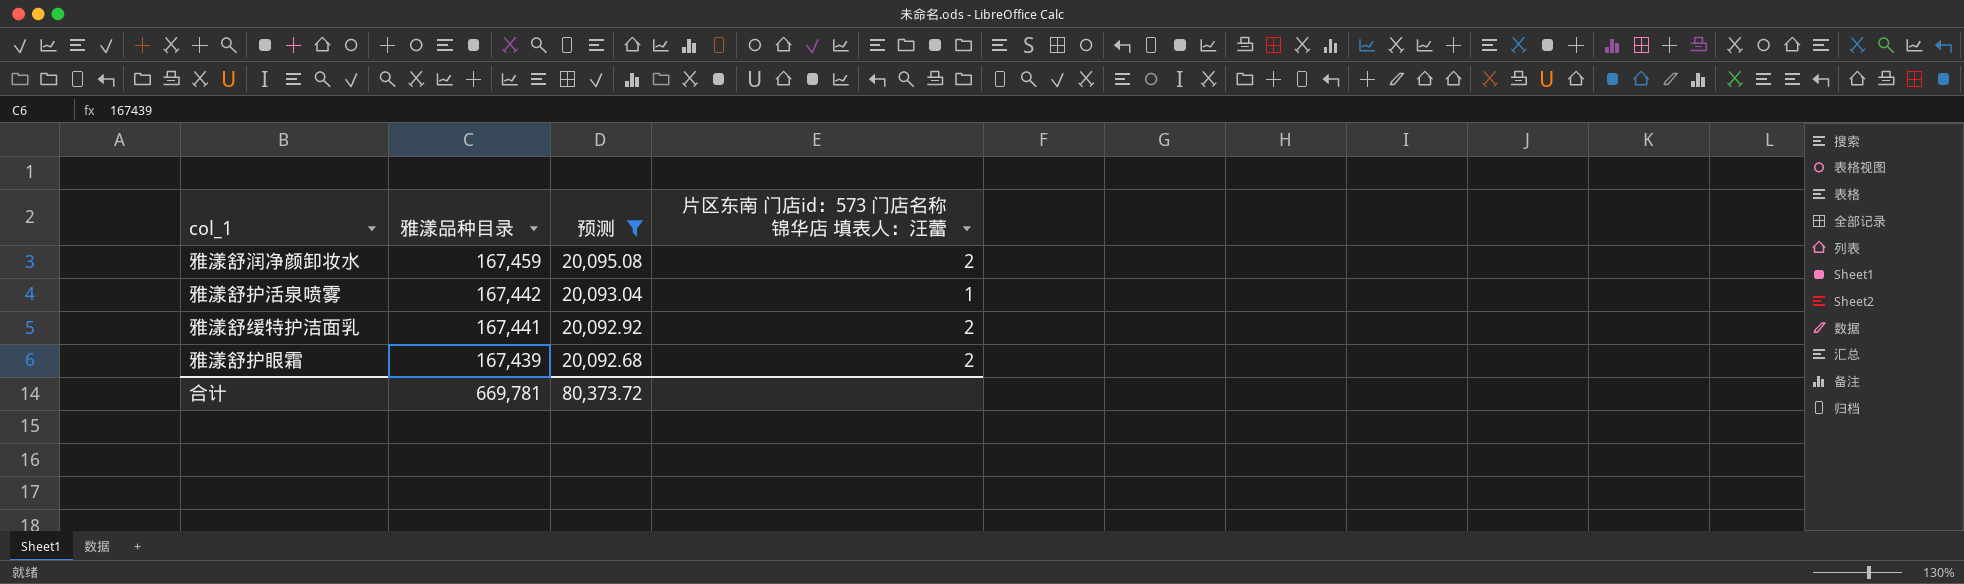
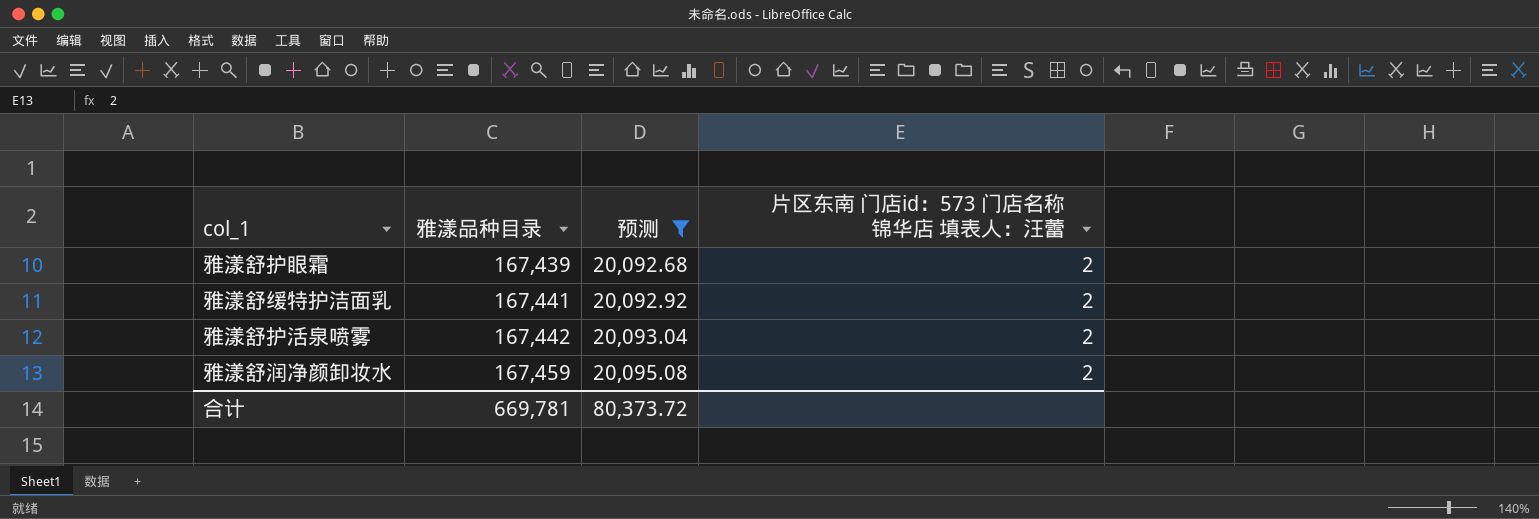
row order: 雅漾品种目录 descending -> 雅漾品种目录 ascending
雅漾舒护活泉喷雾 | 片区东南 门店id：573 门店名称锦华店 填表人：汪蕾: 1 -> 2

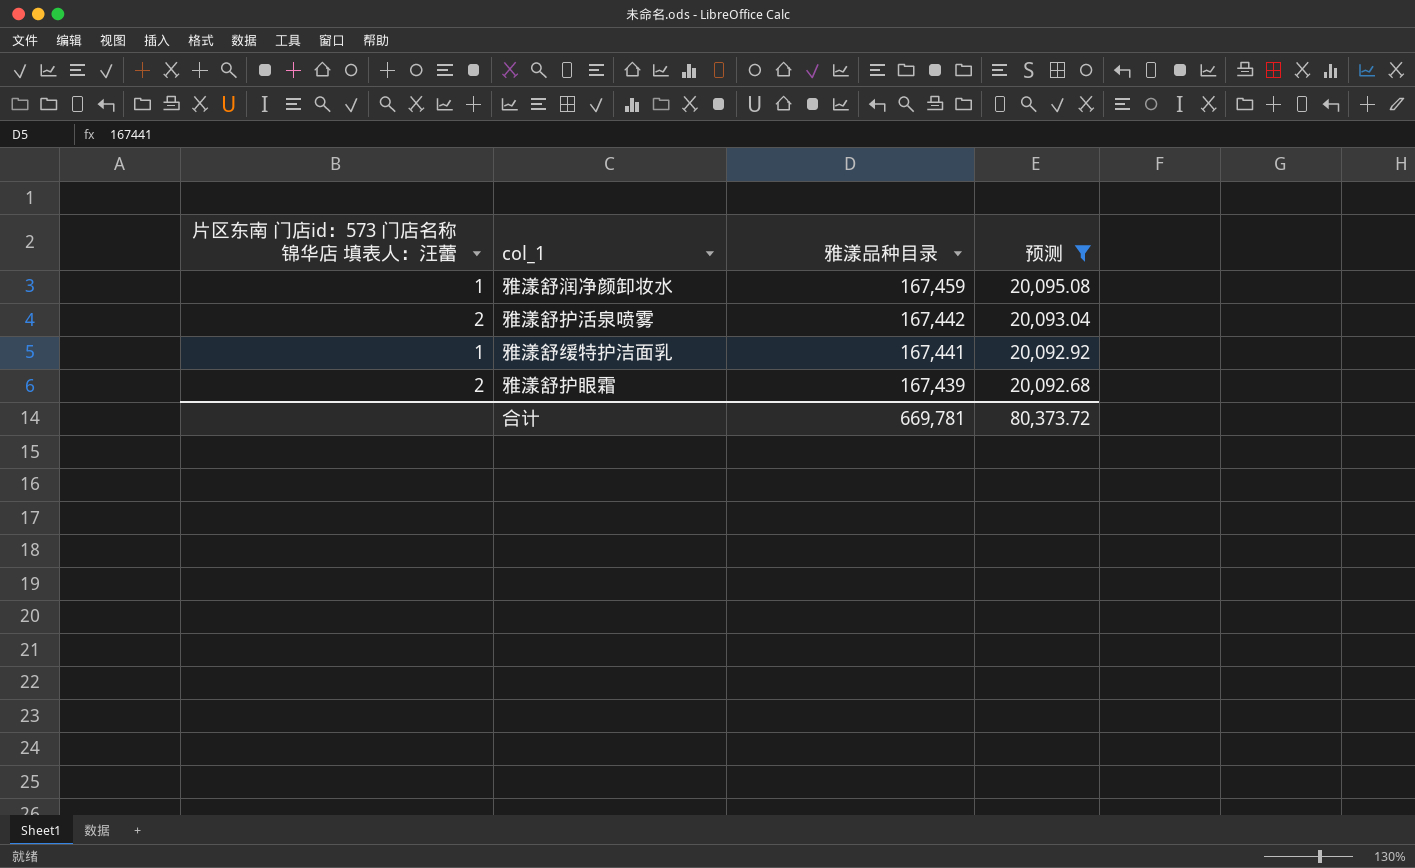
row order: 雅漾品种目录 ascending -> 雅漾品种目录 descending
column 片区东南 门店id：573 门店名称锦华店 填表人：汪蕾 | position: 4 -> 1
雅漾舒润净颜卸妆水 | 片区东南 门店id：573 门店名称锦华店 填表人：汪蕾: 2 -> 1
雅漾舒缓特护洁面乳 | 片区东南 门店id：573 门店名称锦华店 填表人：汪蕾: 2 -> 1

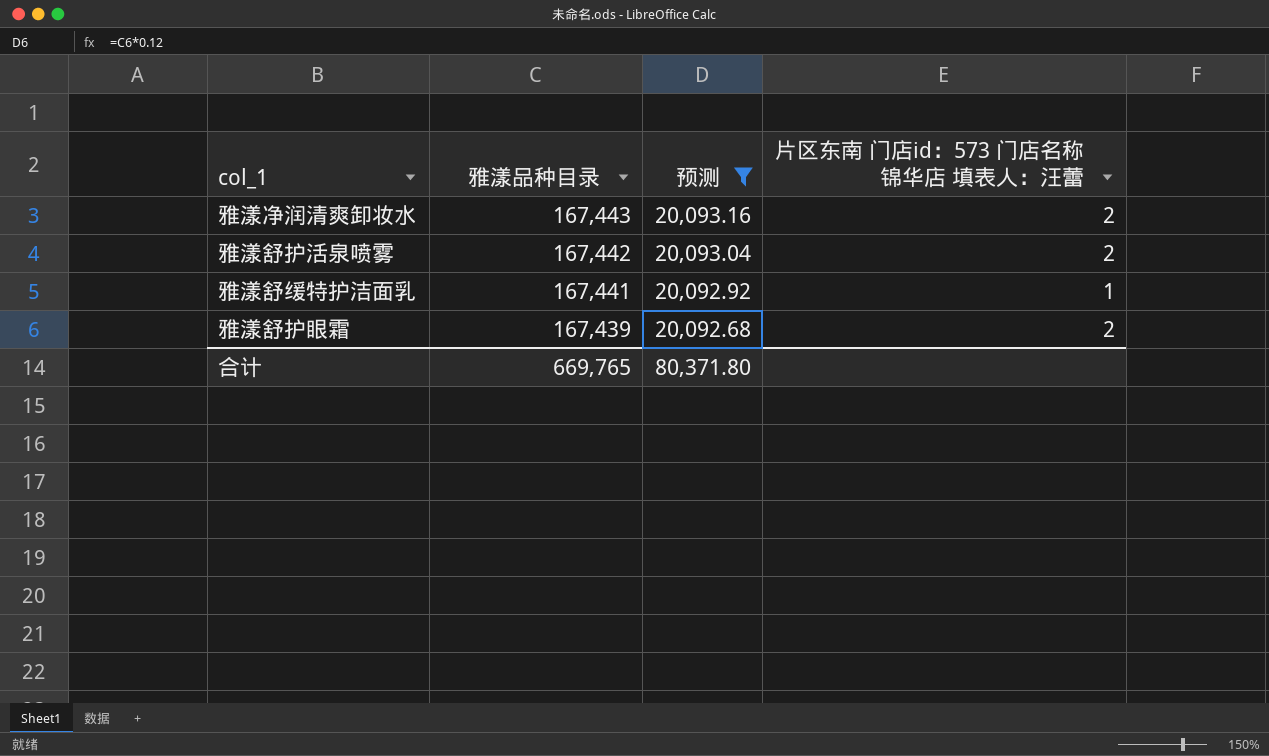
column 片区东南 门店id：573 门店名称锦华店 填表人：汪蕾 | position: 1 -> 4
row 雅漾舒润净颜卸妆水: 1 | 167,459 | 20,095.08 -> none
row 雅漾净润清爽卸妆水: none -> 167,443 | 20,093.16 | 2
合计 | 雅漾品种目录: 669,781 -> 669,765
合计 | 预测: 80,373.72 -> 80,371.80

